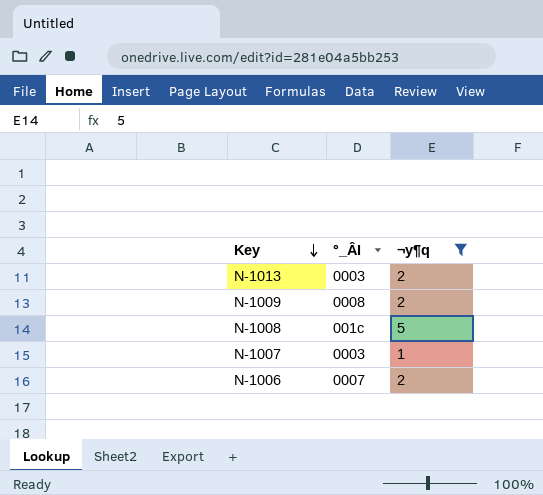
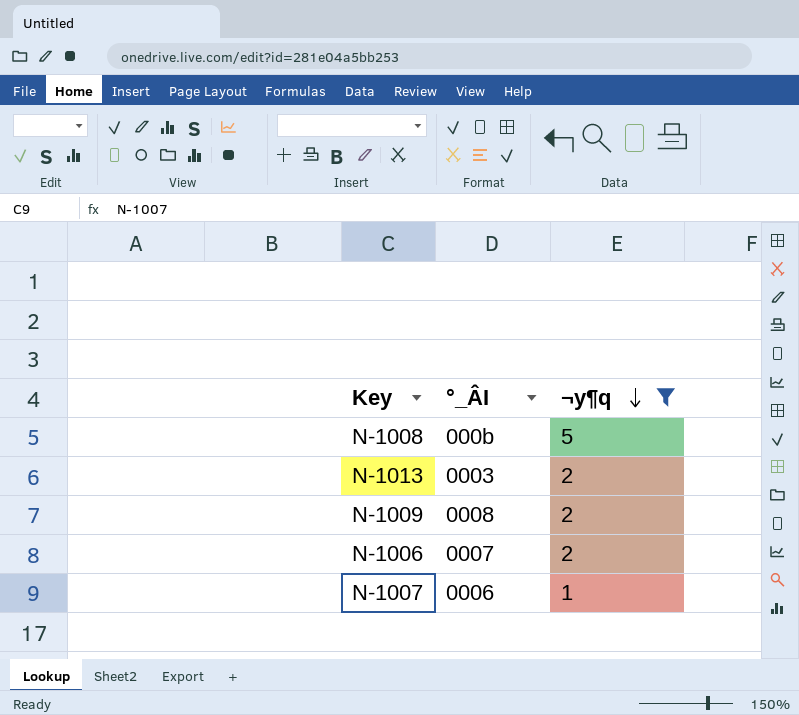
row order: Key descending -> ¬y¶q descending
N-1008 | °_ÂI: 001c -> 000b
N-1007 | °_ÂI: 0003 -> 0006

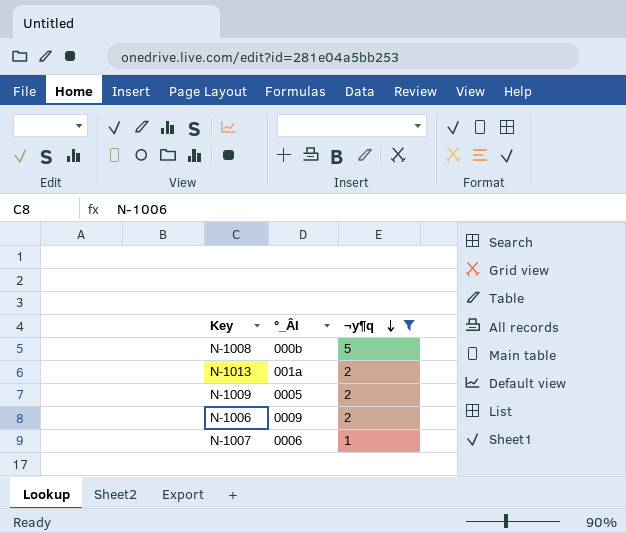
N-1013 | °_ÂI: 0003 -> 001a
N-1009 | °_ÂI: 0008 -> 0005
N-1006 | °_ÂI: 0007 -> 0009

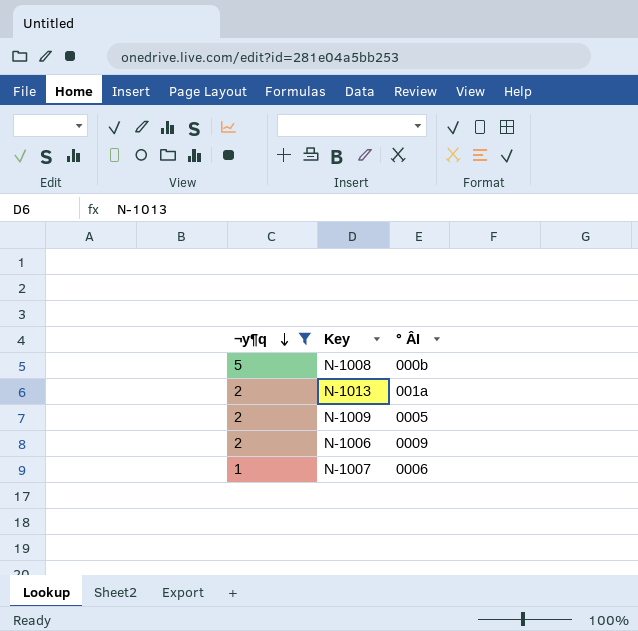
column ¬y¶q | position: 3 -> 1
column name: °_ÂI -> ° ÂI

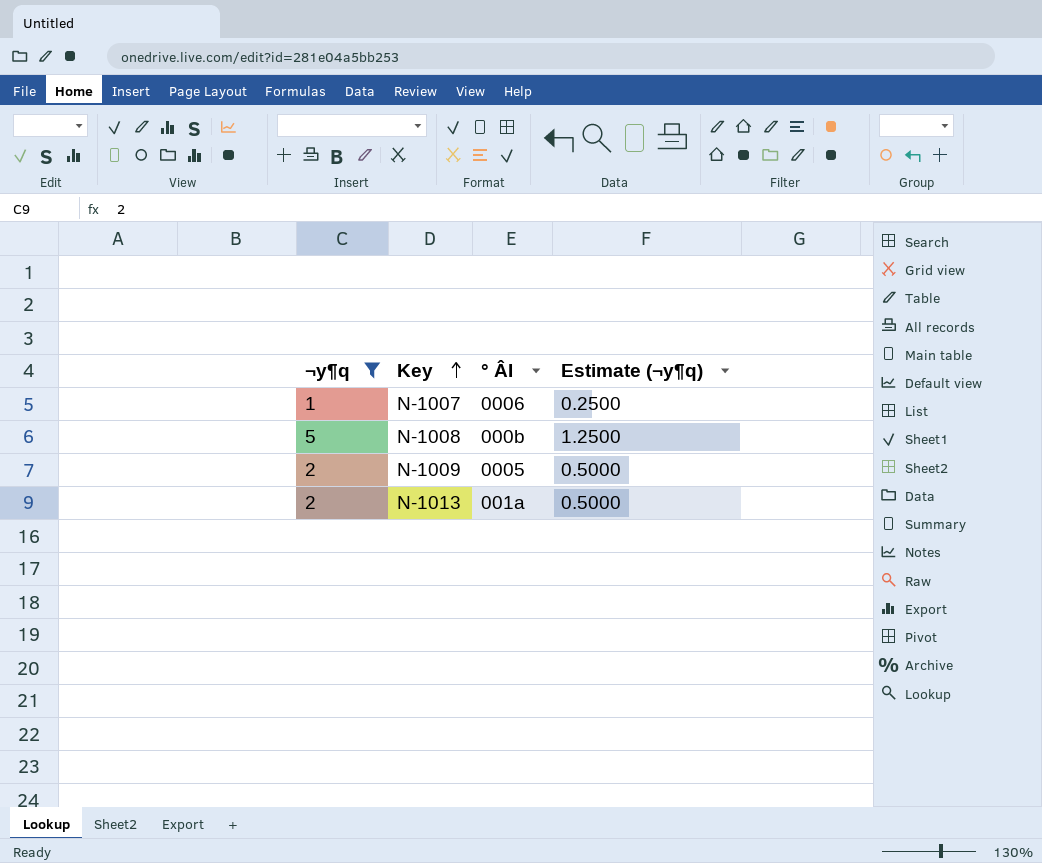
row order: ¬y¶q descending -> Key ascending
column Estimate (¬y¶q) | formula: none -> [¬y¶q] * 0.25
row N-1006: 2 | 0009 -> none

